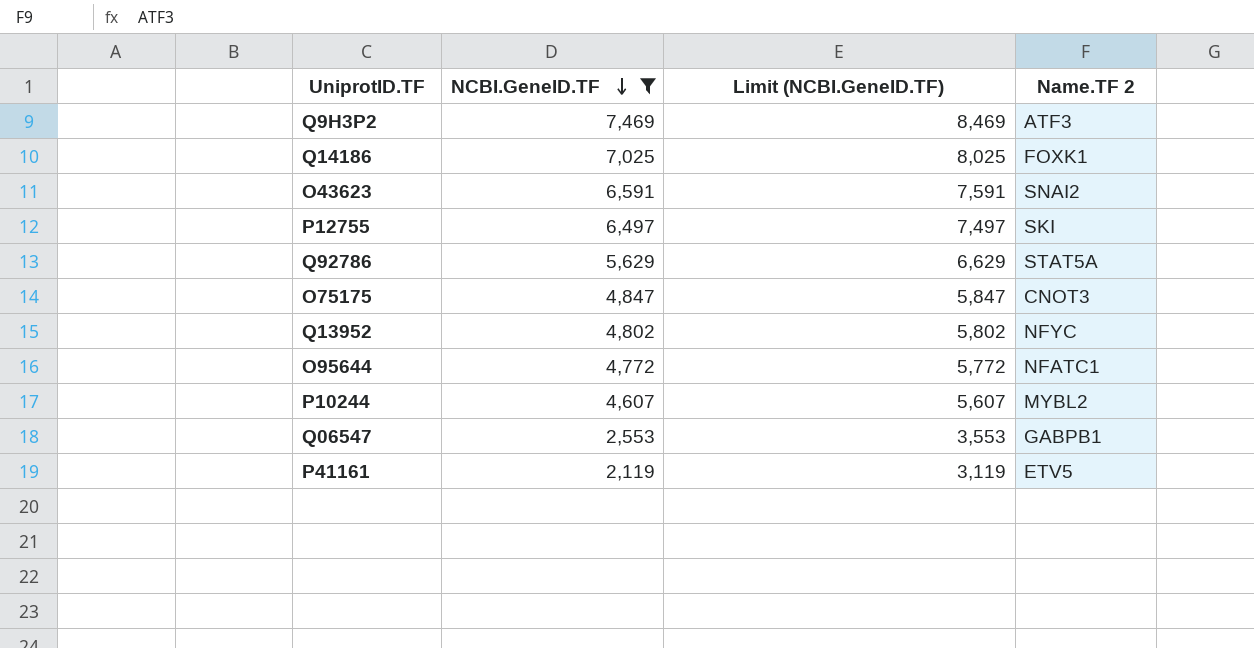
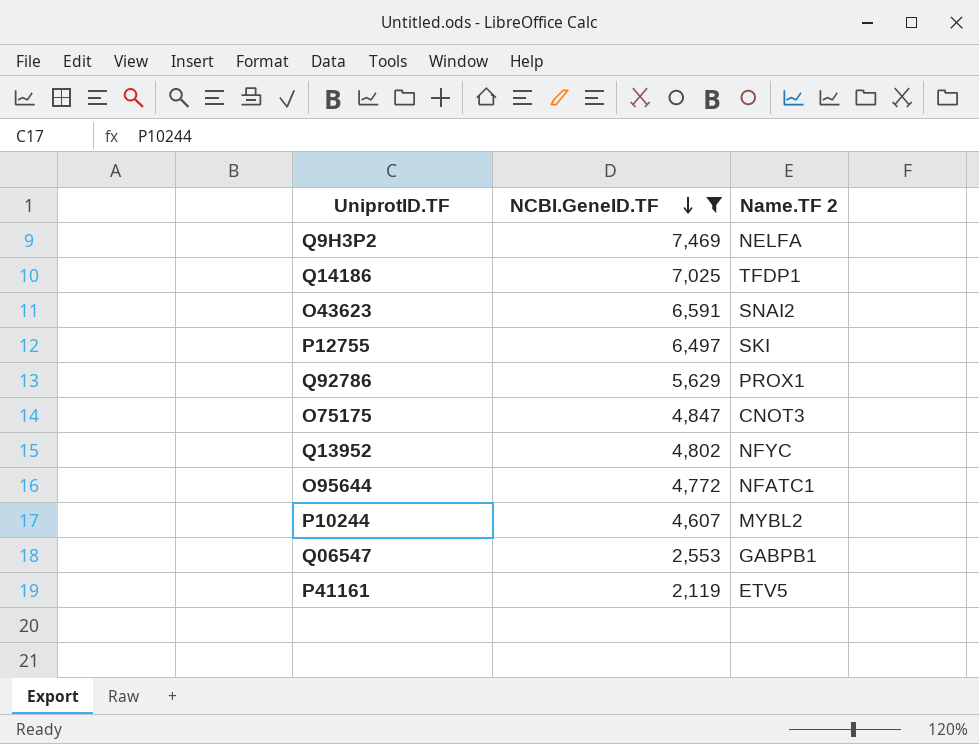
column Limit (NCBI.GeneID.TF) | formula: [NCBI.GeneID.TF] + 1000 -> none
Q9H3P2 | Name.TF 2: ATF3 -> NELFA
Q14186 | Name.TF 2: FOXK1 -> TFDP1
Q92786 | Name.TF 2: STAT5A -> PROX1

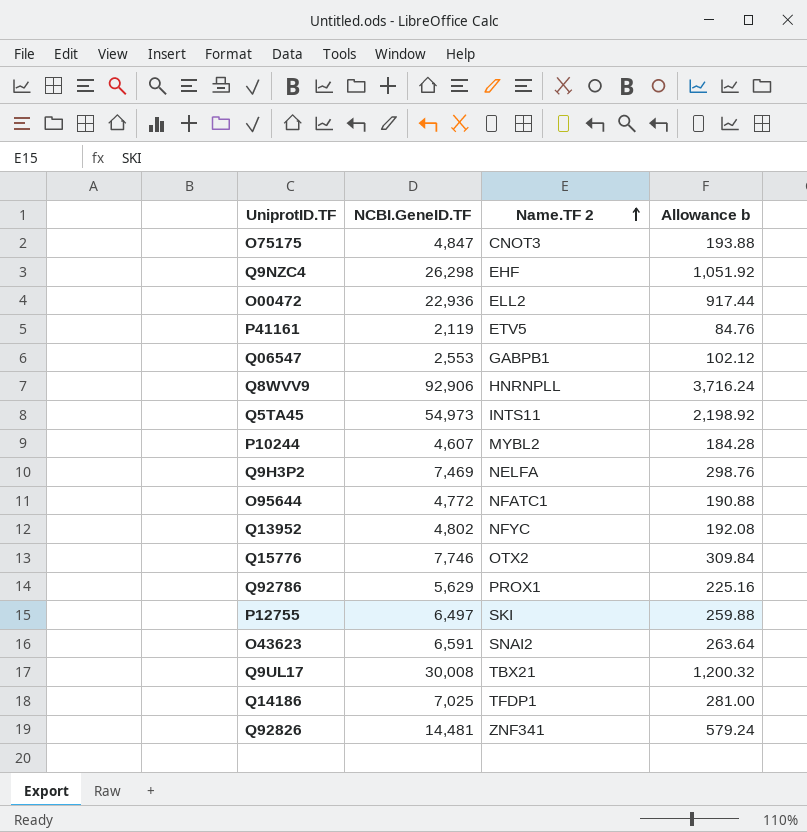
filter: NCBI.GeneID.TF <= 7,469 -> none
row order: NCBI.GeneID.TF descending -> Name.TF 2 ascending
column Allowance b | formula: none -> [NCBI.GeneID.TF] * 0.04

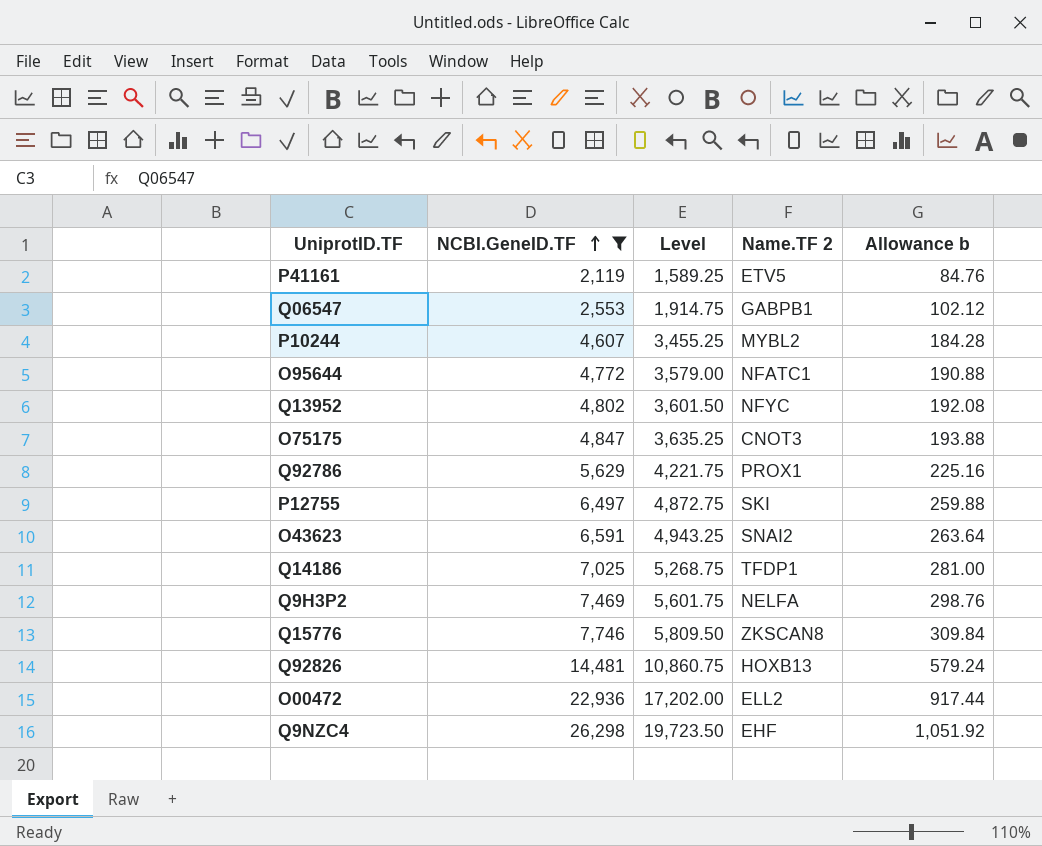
filter: none -> NCBI.GeneID.TF <= 26,298
row order: Name.TF 2 ascending -> NCBI.GeneID.TF ascending
column Level | formula: none -> [NCBI.GeneID.TF] * 0.75
Q15776 | Name.TF 2: OTX2 -> ZKSCAN8
Q92826 | Name.TF 2: ZNF341 -> HOXB13

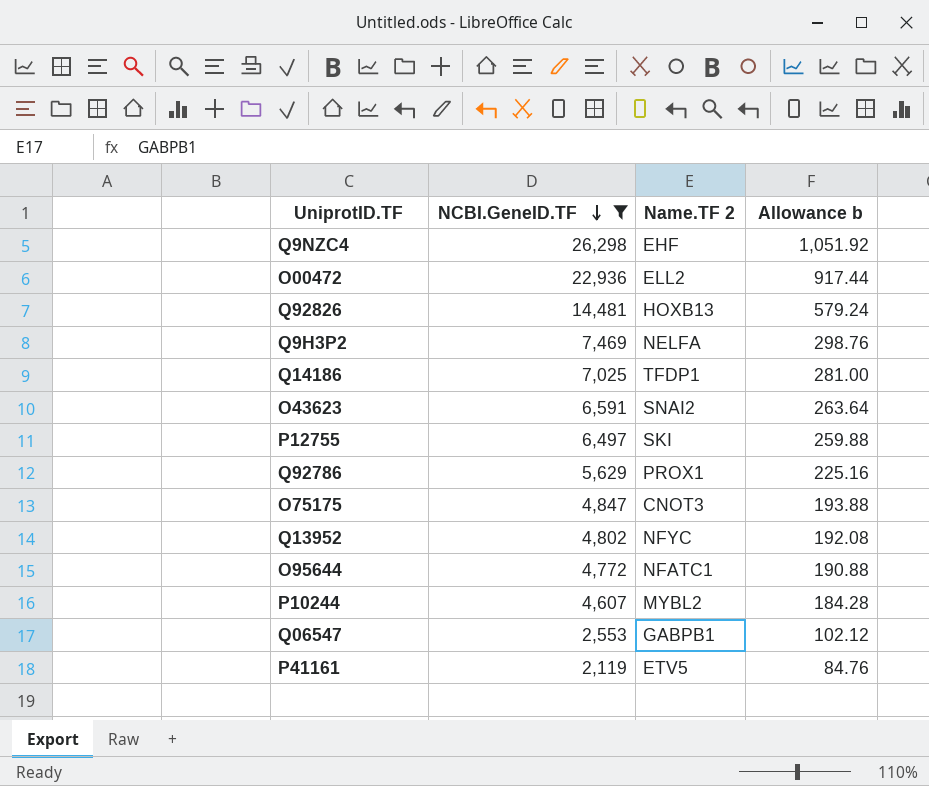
row order: NCBI.GeneID.TF ascending -> NCBI.GeneID.TF descending
column Level | formula: [NCBI.GeneID.TF] * 0.75 -> none
row Q15776: 7,746 | 5,809.50 | ZKSCAN8 | 309.84 -> none

